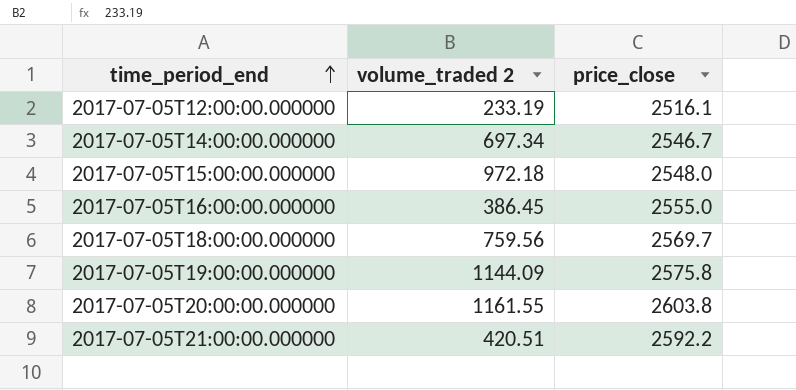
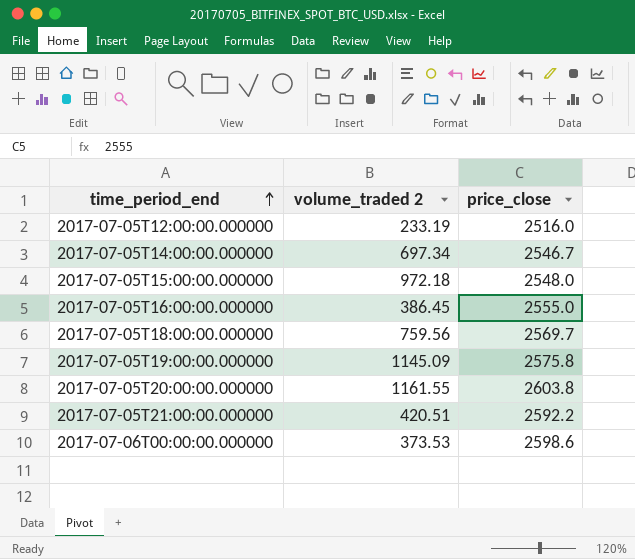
2017-07-05T12:00:00.000000 | price_close: 2516.1 -> 2516.0
2017-07-05T19:00:00.000000 | volume_traded 2: 1144.09 -> 1145.09
row 2017-07-06T00:00:00.000000: none -> 373.53 | 2598.6

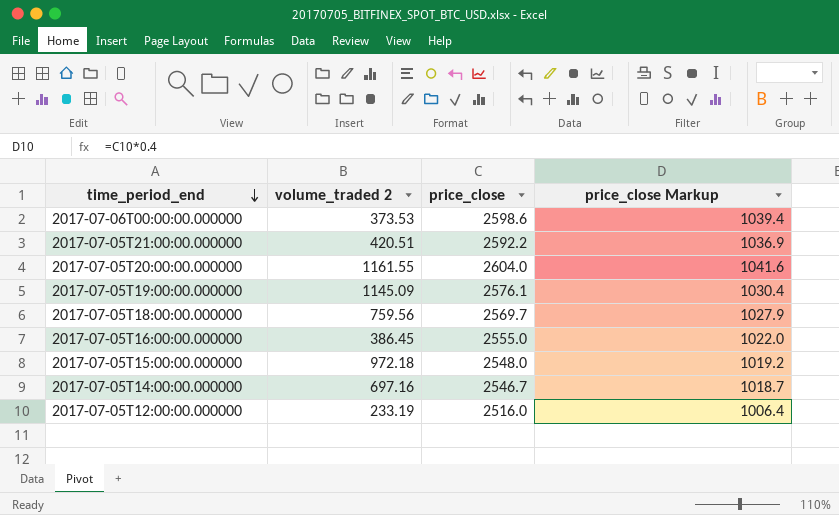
row order: time_period_end ascending -> time_period_end descending
column price_close Markup | formula: none -> [price_close] * 0.4
2017-07-05T20:00:00.000000 | price_close: 2603.8 -> 2604.0
2017-07-05T19:00:00.000000 | price_close: 2575.8 -> 2576.1
2017-07-05T14:00:00.000000 | volume_traded 2: 697.34 -> 697.16

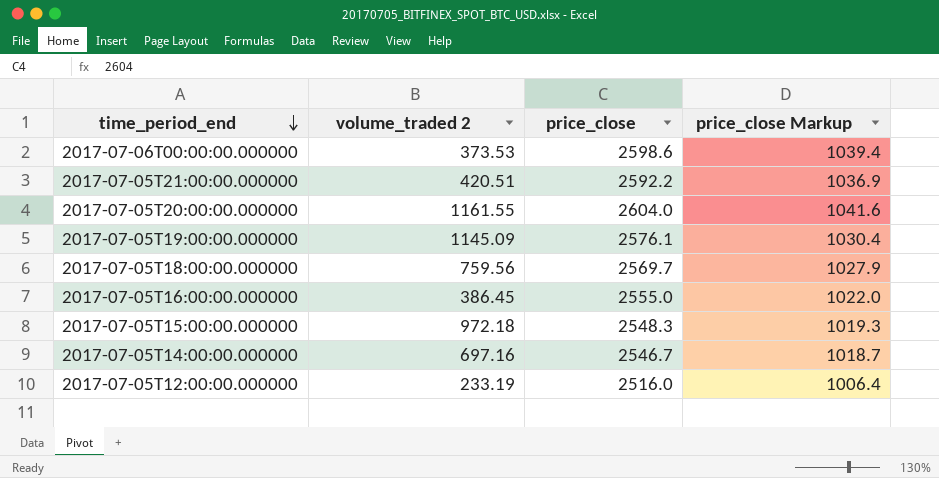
2017-07-05T15:00:00.000000 | price_close: 2548.0 -> 2548.3
2017-07-05T15:00:00.000000 | price_close Markup: 1019.2 -> 1019.3

